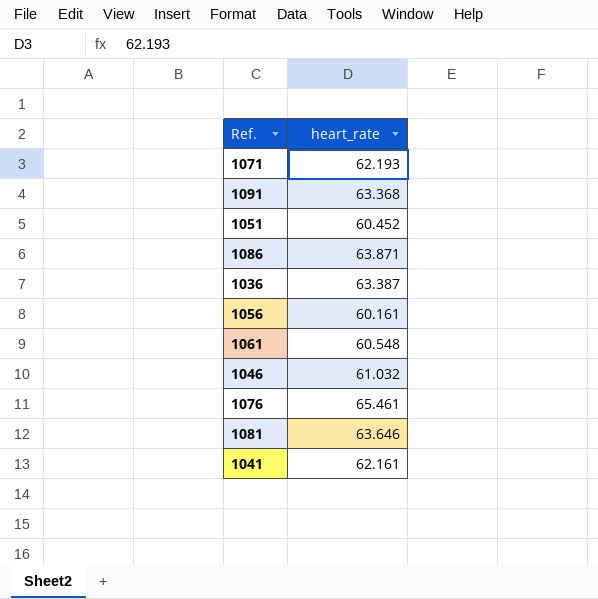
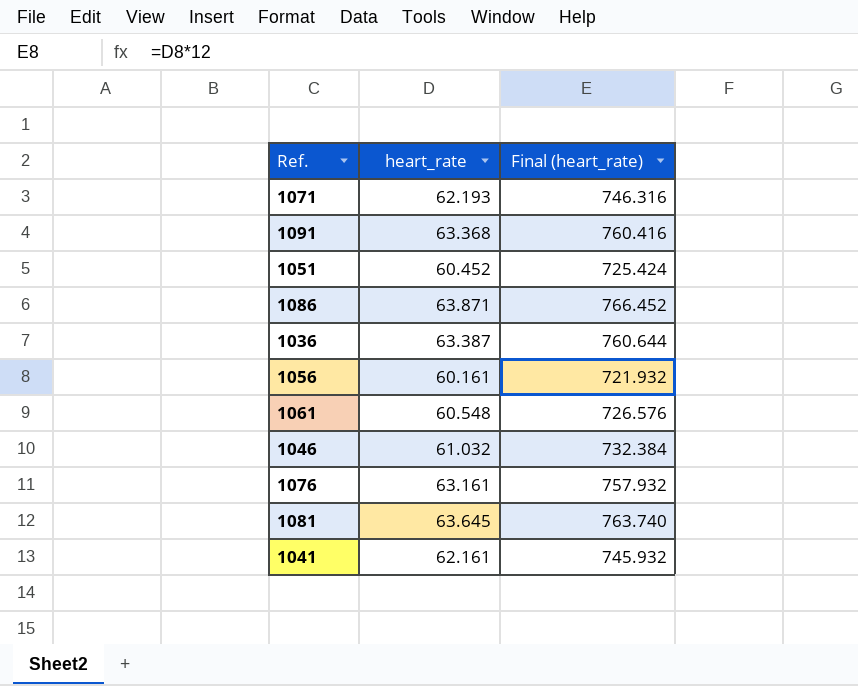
column Final (heart_rate) | formula: none -> [heart_rate] * 12
1076 | heart_rate: 65.461 -> 63.161
1081 | heart_rate: 63.646 -> 63.645

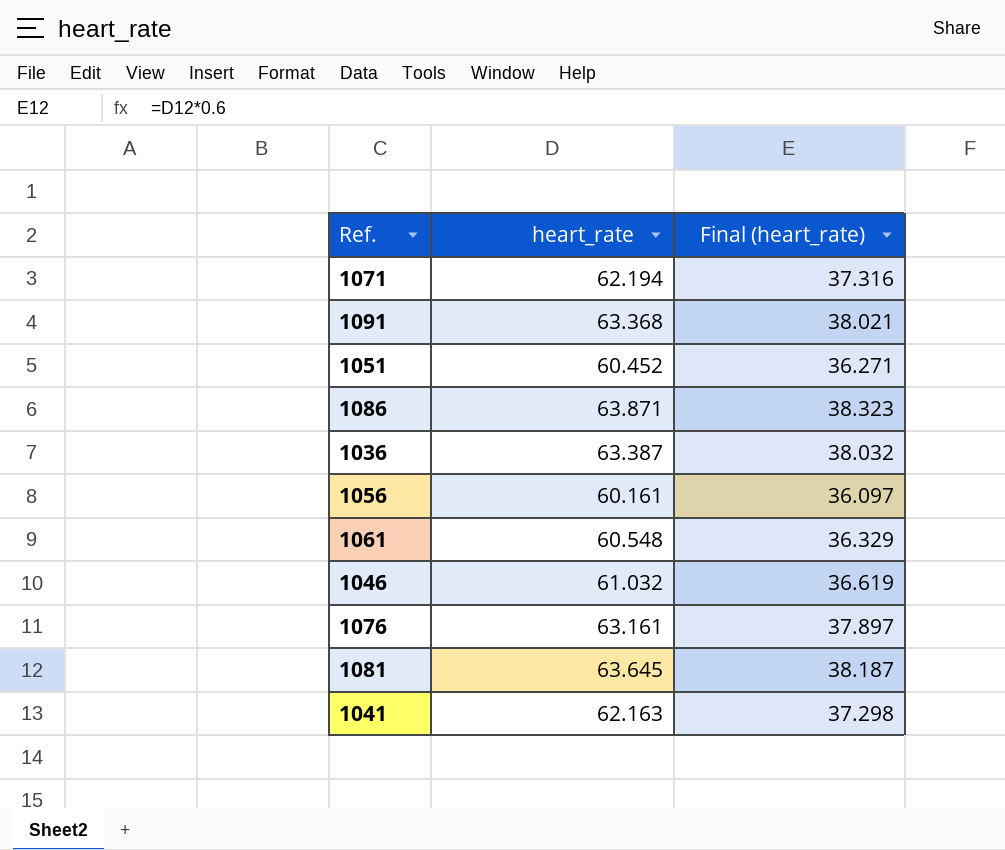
column Final (heart_rate) | formula: [heart_rate] * 12 -> [heart_rate] * 0.6
1071 | heart_rate: 62.193 -> 62.194
1041 | heart_rate: 62.161 -> 62.163

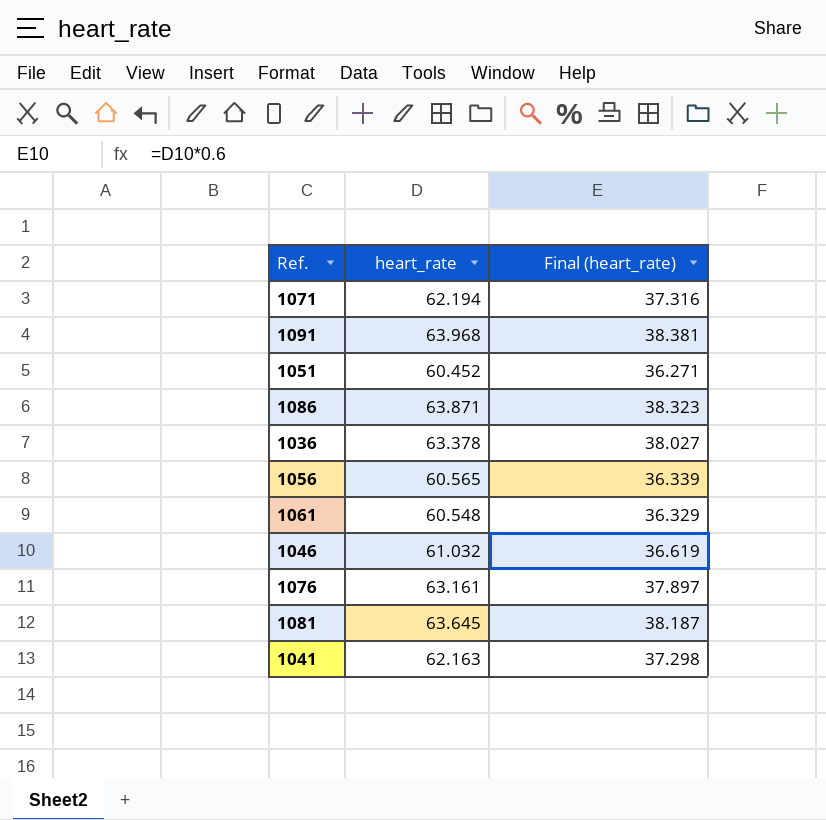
1091 | heart_rate: 63.368 -> 63.968
1091 | Final (heart_rate): 38.021 -> 38.381
1036 | heart_rate: 63.387 -> 63.378
1036 | Final (heart_rate): 38.032 -> 38.027
1056 | heart_rate: 60.161 -> 60.565
1056 | Final (heart_rate): 36.097 -> 36.339

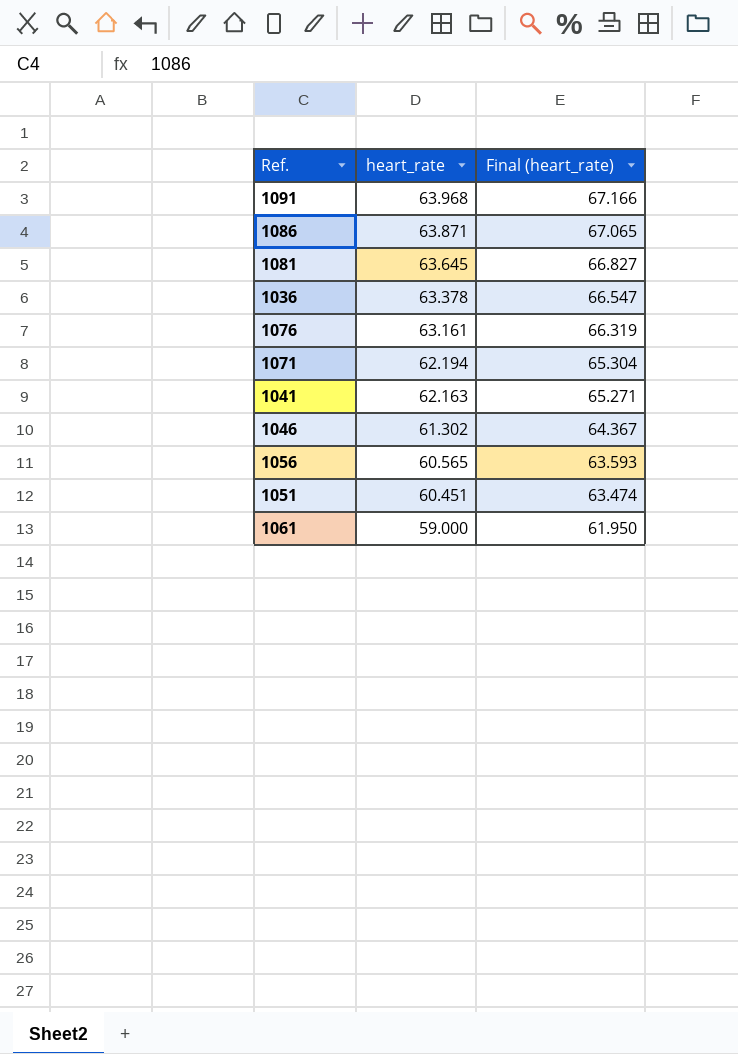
row order: none -> heart_rate descending
column Final (heart_rate) | formula: [heart_rate] * 0.6 -> [heart_rate] * 1.05
1046 | heart_rate: 61.032 -> 61.302
1051 | heart_rate: 60.452 -> 60.451
1061 | heart_rate: 60.548 -> 59.000

